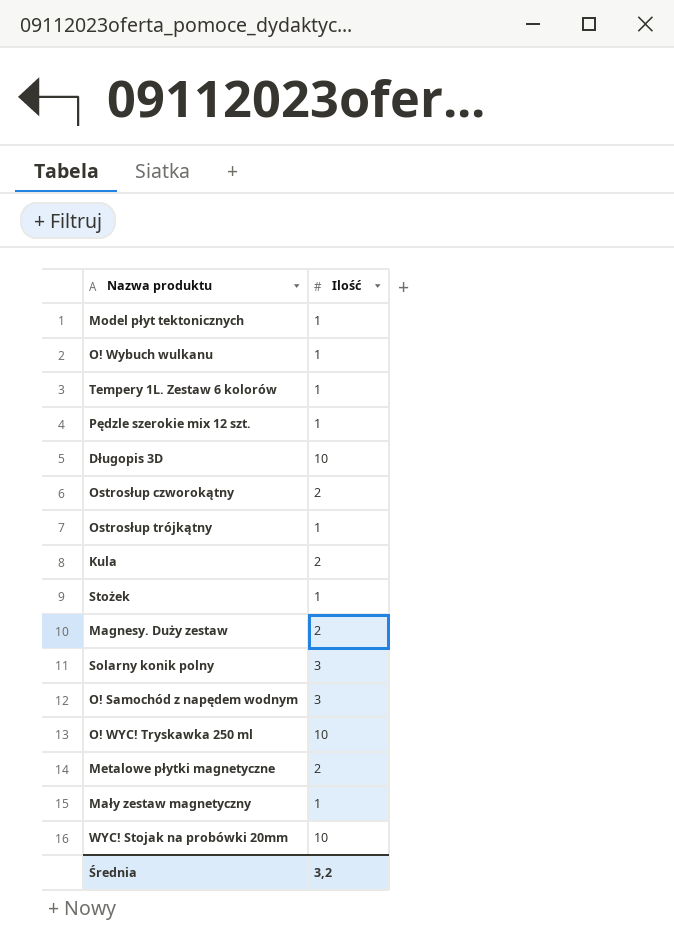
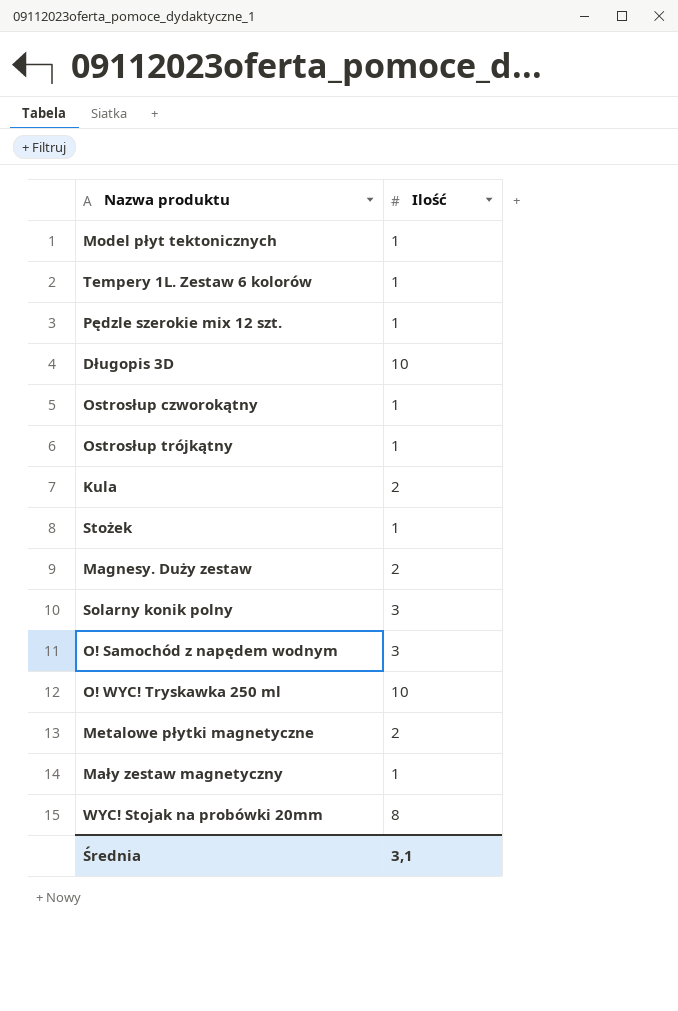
row O! Wybuch wulkanu: 1 -> none
Ostrosłup czworokątny | Ilość: 2 -> 1
WYC! Stojak na probówki 20mm | Ilość: 10 -> 8
Średnia | Ilość: 3,2 -> 3,1

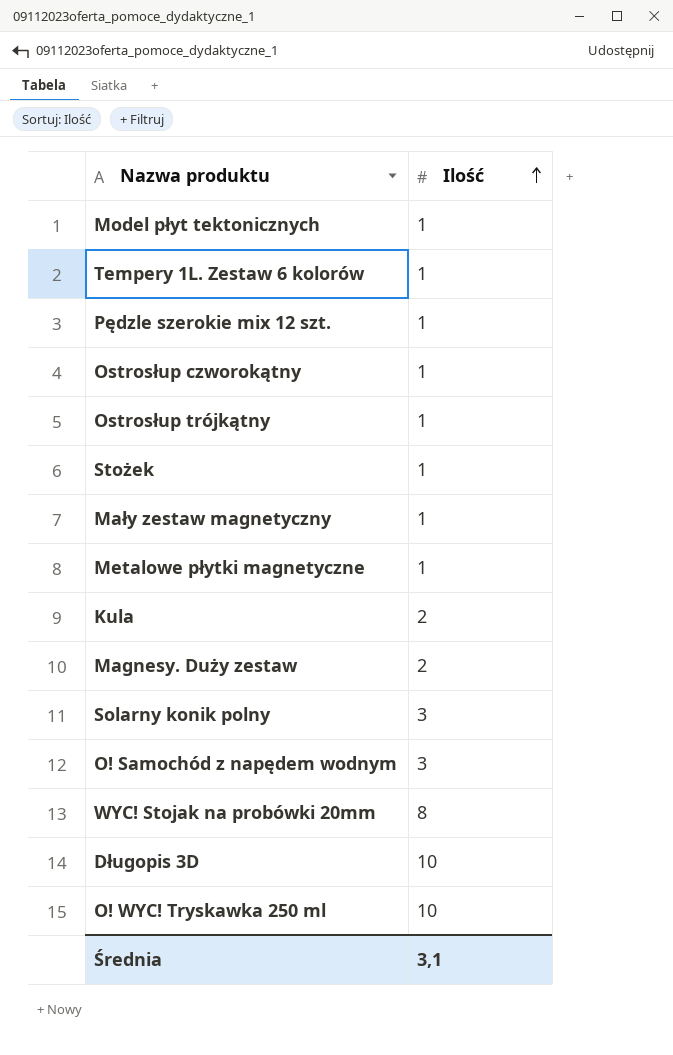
row order: none -> Ilość ascending
Metalowe płytki magnetyczne | Ilość: 2 -> 1

